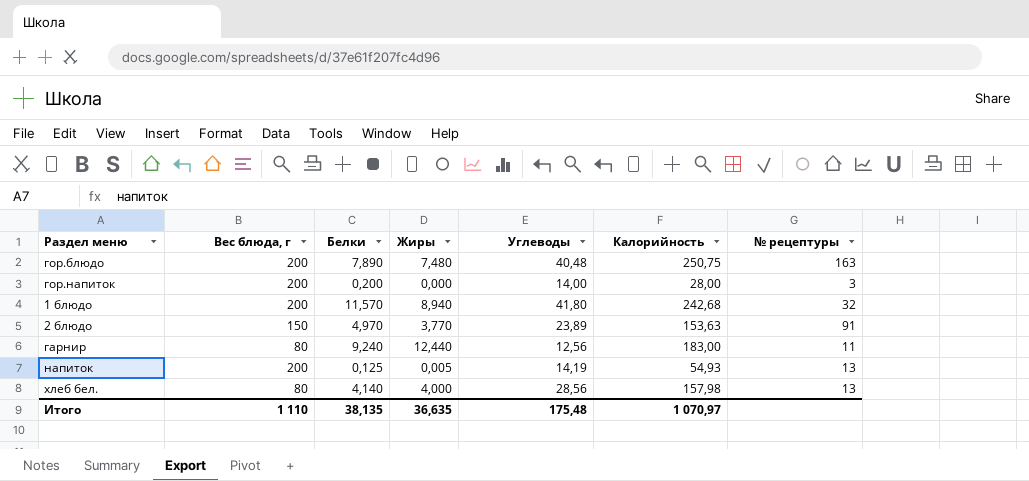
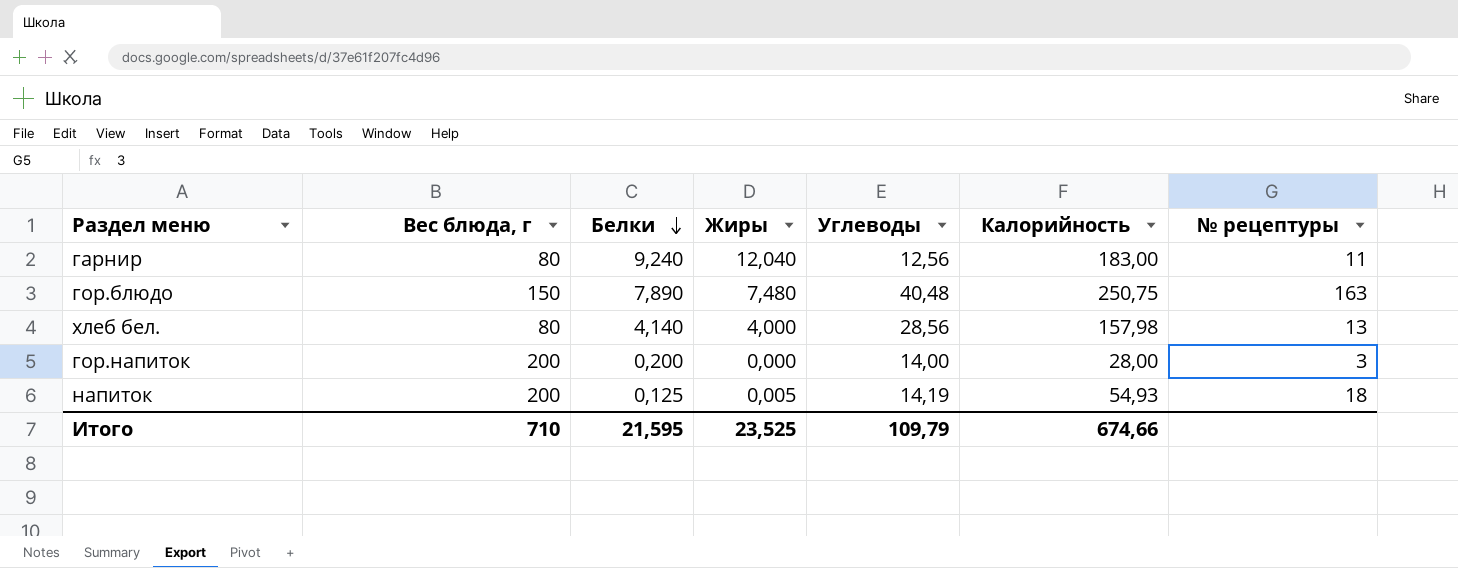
row order: none -> Белки descending
row 1 блюдо: 200 | 11,570 | 8,940 | 41,80 | 242,68 | 32 -> none
row 2 блюдо: 150 | 4,970 | 3,770 | 23,89 | 153,63 | 91 -> none
гарнир | Жиры: 12,440 -> 12,040
гор.блюдо | Вес блюда, г: 200 -> 150
напиток | № рецептуры: 13 -> 18
Итого | Вес блюда, г: 1 110 -> 710
Итого | Белки: 38,135 -> 21,595
Итого | Жиры: 36,635 -> 23,525
Итого | Углеводы: 175,48 -> 109,79
Итого | Калорийность: 1 070,97 -> 674,66

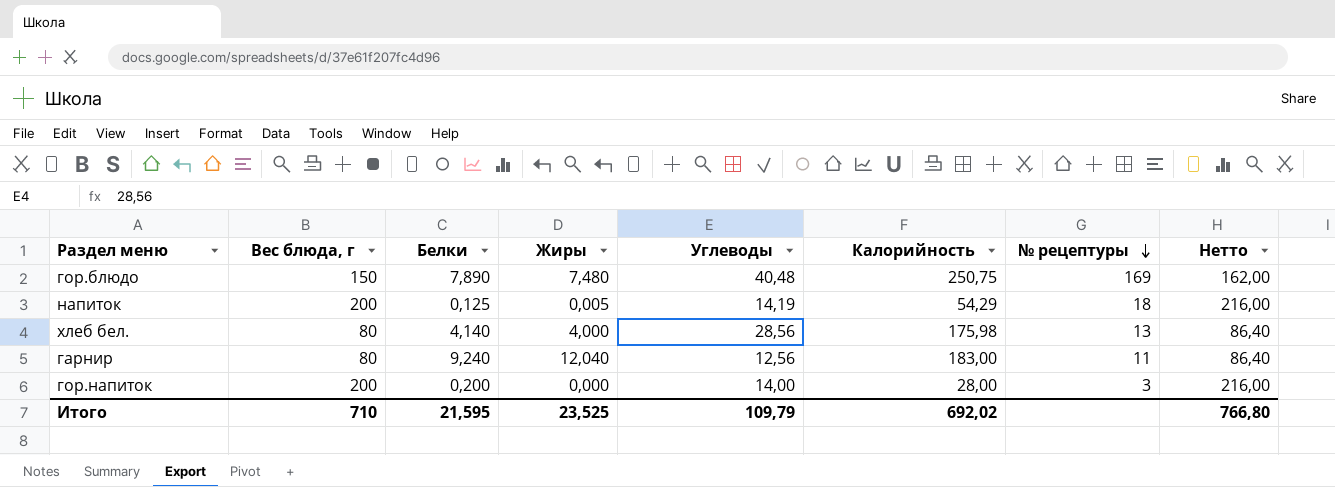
row order: Белки descending -> № рецептуры descending
column Нетто | formula: none -> [Вес блюда, г] * 1,08
гор.блюдо | № рецептуры: 163 -> 169
напиток | Калорийность: 54,93 -> 54,29
хлеб бел. | Калорийность: 157,98 -> 175,98
Итого | Калорийность: 674,66 -> 692,02

